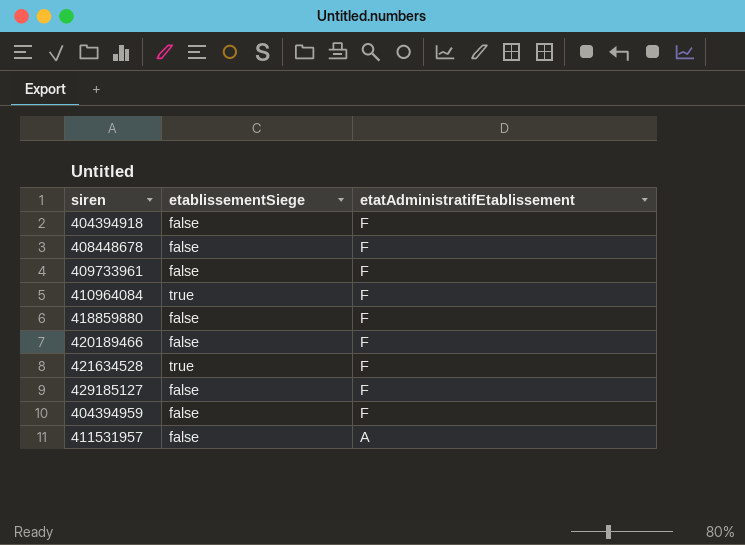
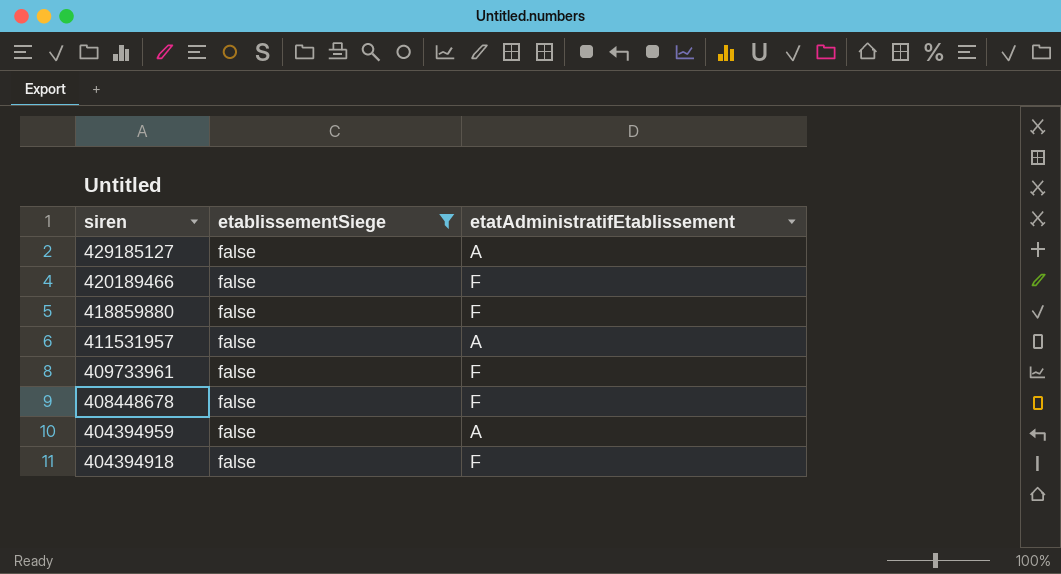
filter: none -> etablissementSiege = false
row order: etatAdministratifEtablissement descending -> siren descending
429185127 | etatAdministratifEtablissement: F -> A
404394959 | etatAdministratifEtablissement: F -> A

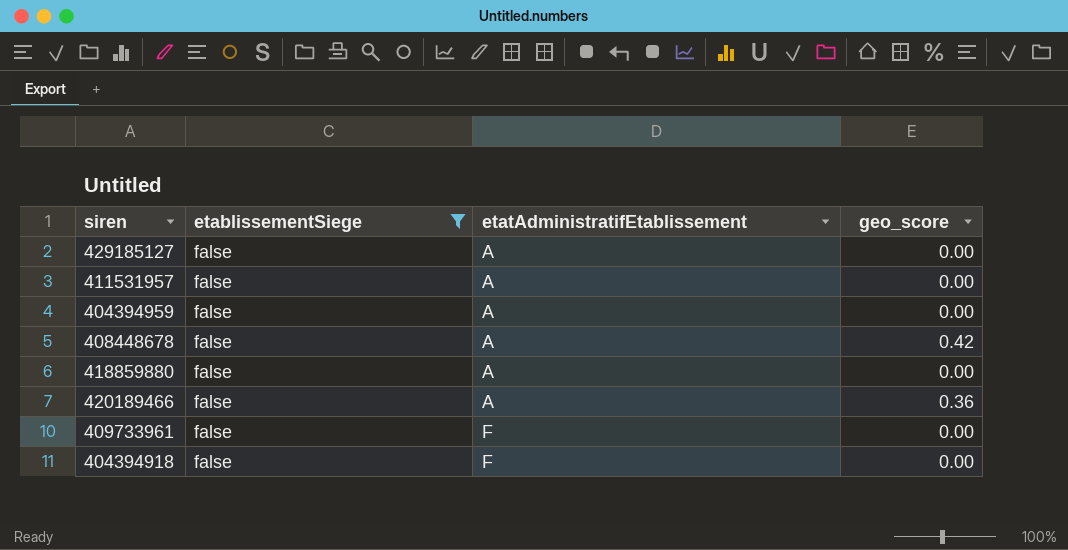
row order: siren descending -> etatAdministratifEtablissement ascending
column geo_score | position: none -> 4
408448678 | etatAdministratifEtablissement: F -> A
418859880 | etatAdministratifEtablissement: F -> A
420189466 | etatAdministratifEtablissement: F -> A

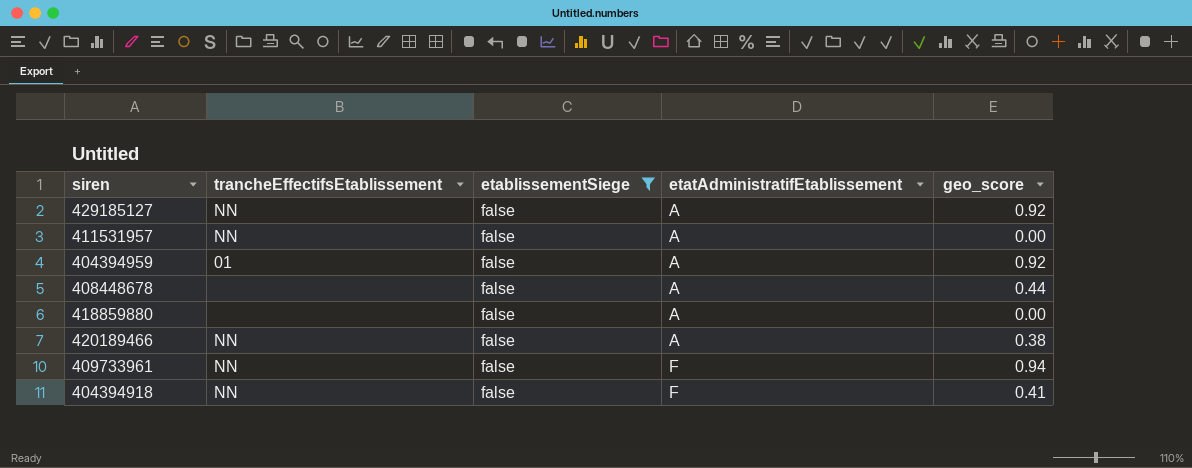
column trancheEffectifsEtablissement | position: none -> 2
429185127 | geo_score: 0.00 -> 0.92
404394959 | geo_score: 0.00 -> 0.92
408448678 | geo_score: 0.42 -> 0.44
420189466 | geo_score: 0.36 -> 0.38
409733961 | geo_score: 0.00 -> 0.94
404394918 | geo_score: 0.00 -> 0.41

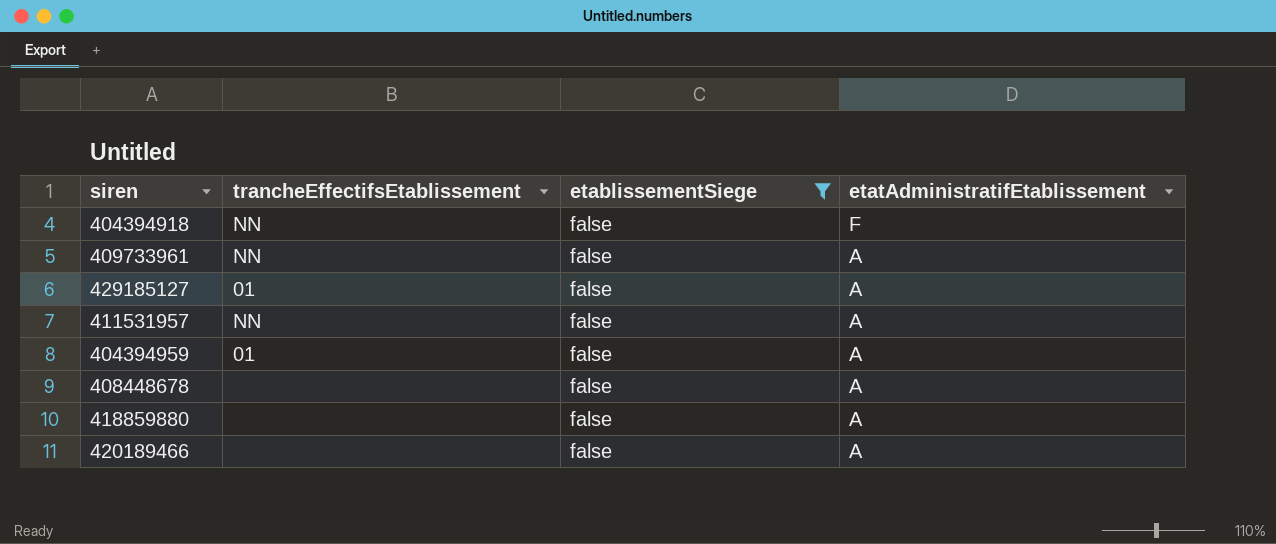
row order: etatAdministratifEtablissement ascending -> etatAdministratifEtablissement descending
column geo_score | position: 5 -> none
409733961 | etatAdministratifEtablissement: F -> A
429185127 | trancheEffectifsEtablissement: NN -> 01
420189466 | trancheEffectifsEtablissement: NN -> none

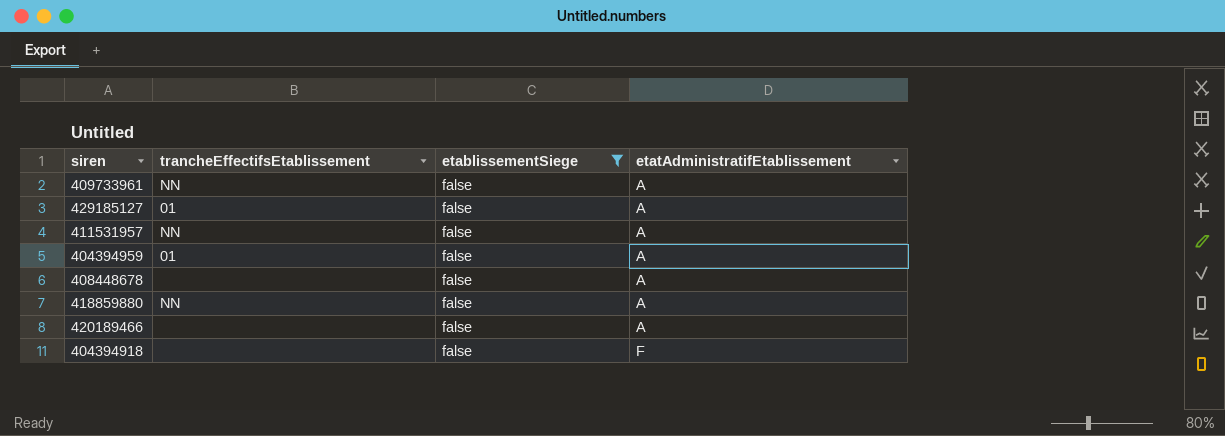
row order: etatAdministratifEtablissement descending -> etatAdministratifEtablissement ascending
418859880 | trancheEffectifsEtablissement: none -> NN
404394918 | trancheEffectifsEtablissement: NN -> none

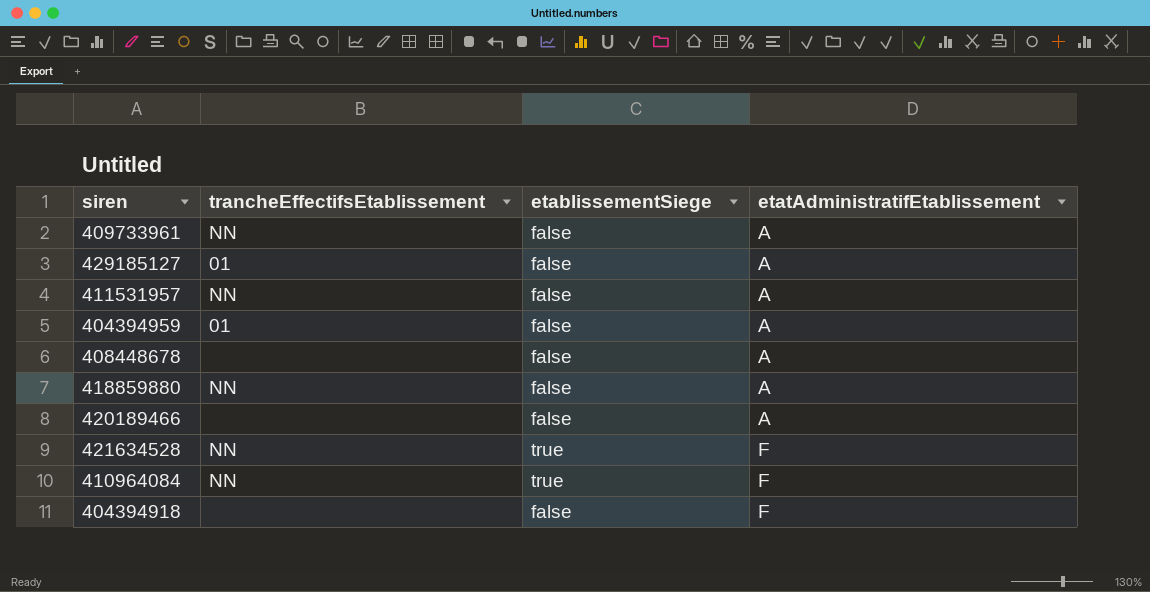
filter: etablissementSiege = false -> none

